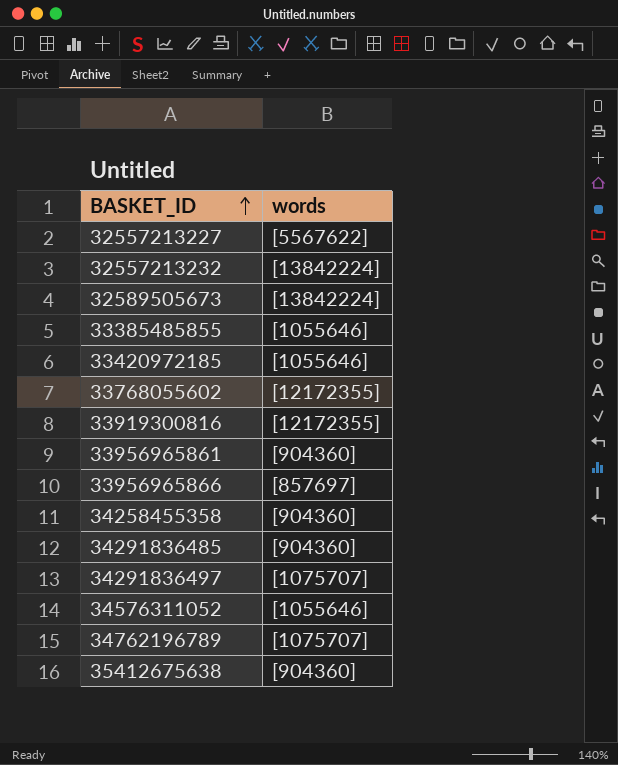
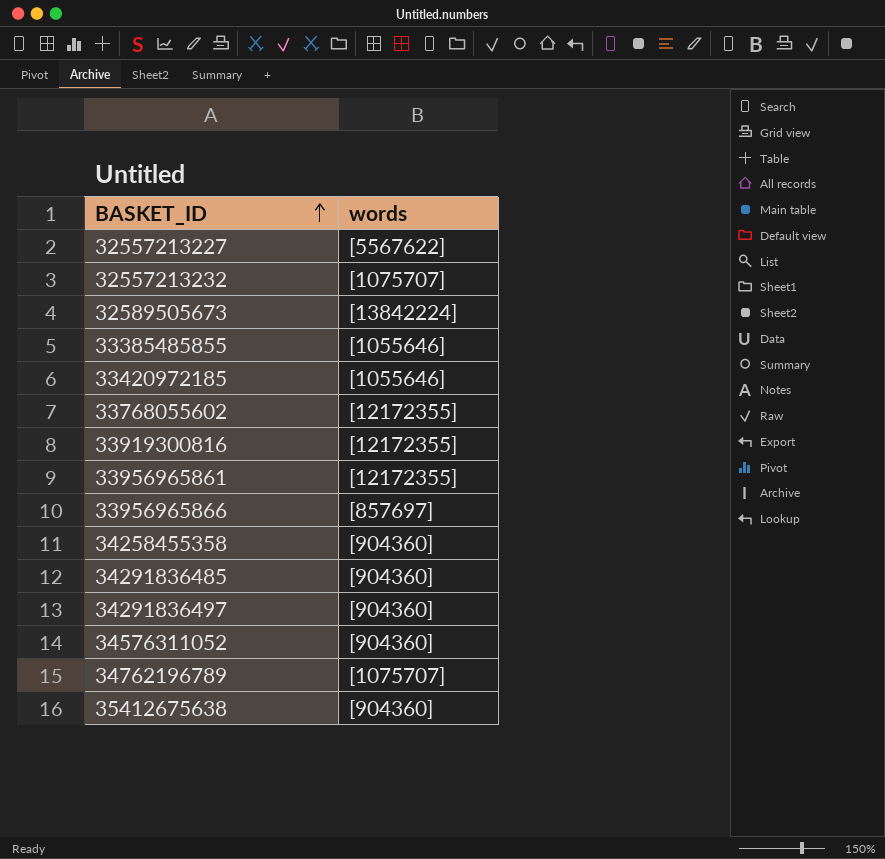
32557213232 | words: [13842224] -> [1075707]
33956965861 | words: [904360] -> [12172355]
34291836497 | words: [1075707] -> [904360]
34576311052 | words: [1055646] -> [904360]

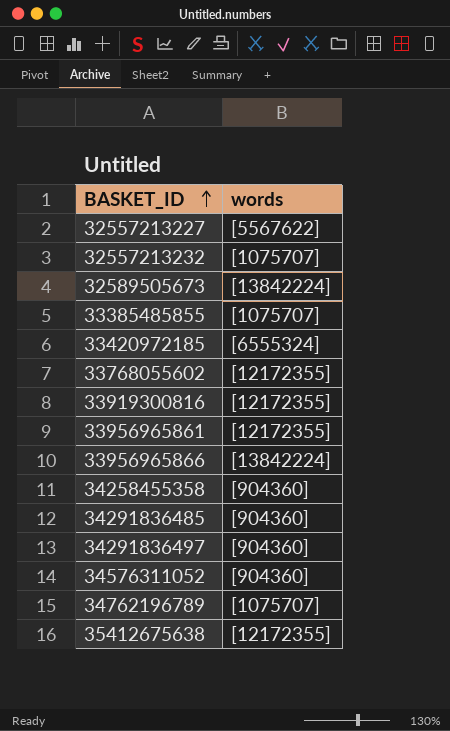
33385485855 | words: [1055646] -> [1075707]
33420972185 | words: [1055646] -> [6555324]
33956965866 | words: [857697] -> [13842224]
35412675638 | words: [904360] -> [12172355]

